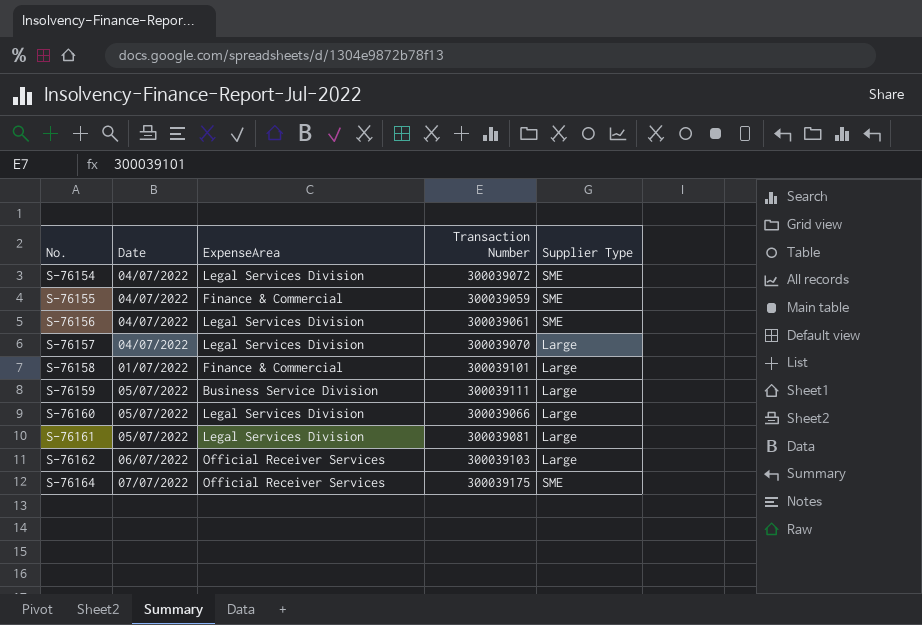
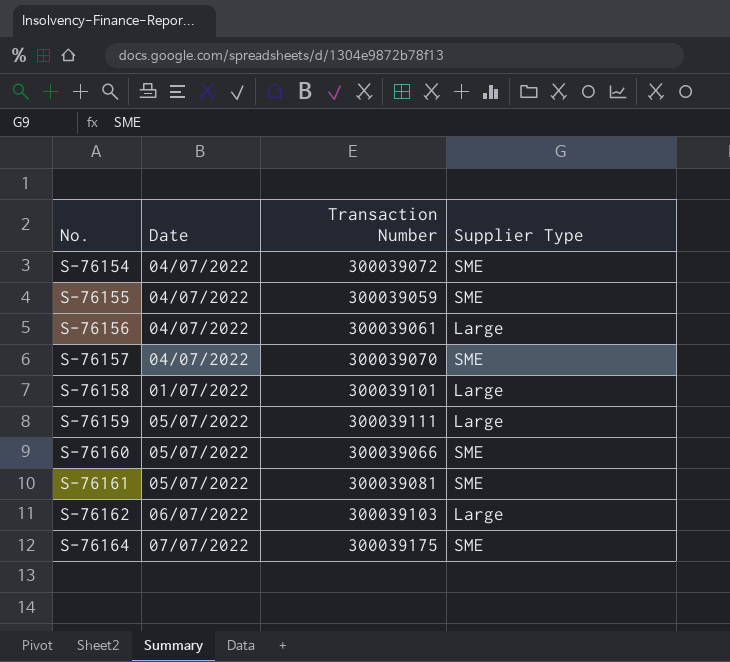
column ExpenseArea | position: 3 -> none
S-76156 | Supplier Type: SME -> Large
S-76157 | Supplier Type: Large -> SME
S-76160 | Supplier Type: Large -> SME
S-76161 | Supplier Type: Large -> SME

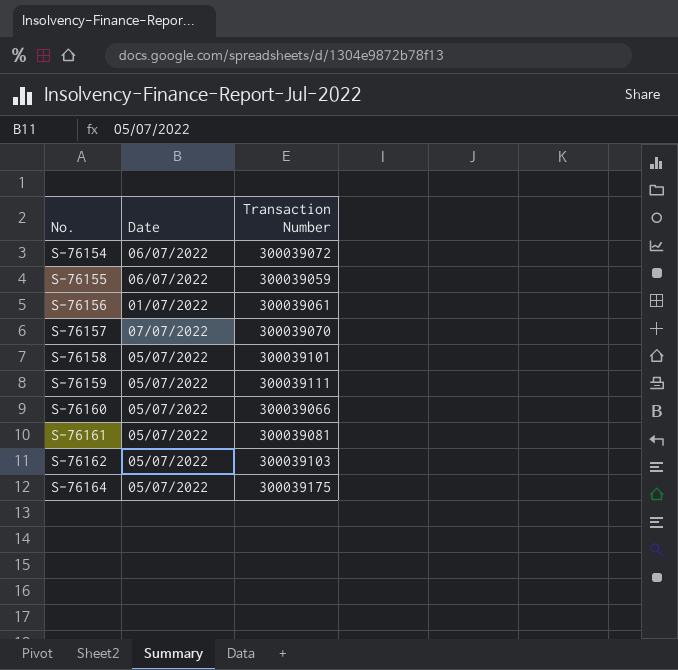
column Supplier Type | position: 4 -> none
S-76154 | Date: 04/07/2022 -> 06/07/2022
S-76155 | Date: 04/07/2022 -> 06/07/2022
S-76156 | Date: 04/07/2022 -> 01/07/2022
S-76157 | Date: 04/07/2022 -> 07/07/2022
S-76158 | Date: 01/07/2022 -> 05/07/2022
S-76162 | Date: 06/07/2022 -> 05/07/2022
S-76164 | Date: 07/07/2022 -> 05/07/2022

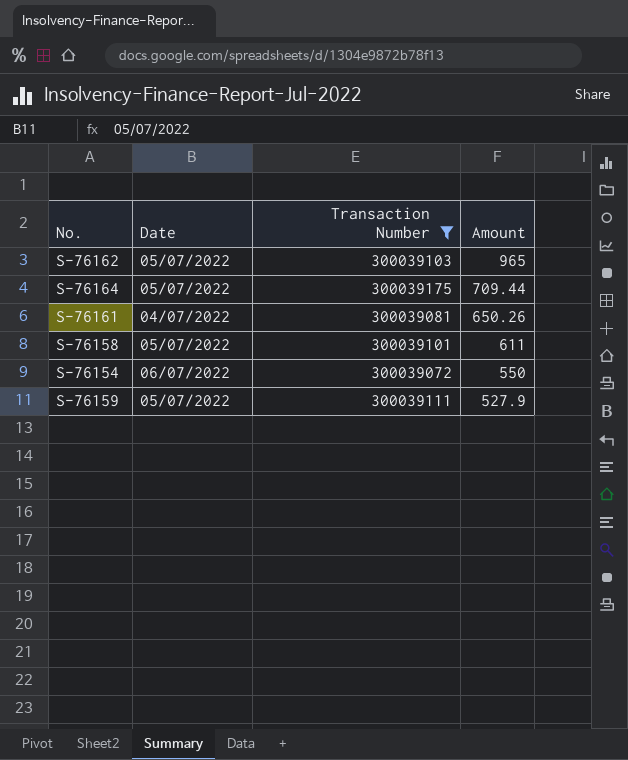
filter: none -> Transaction Number >= 300039072
row order: No. ascending -> Amount descending
column Amount | position: none -> 4
S-76161 | Date: 05/07/2022 -> 04/07/2022

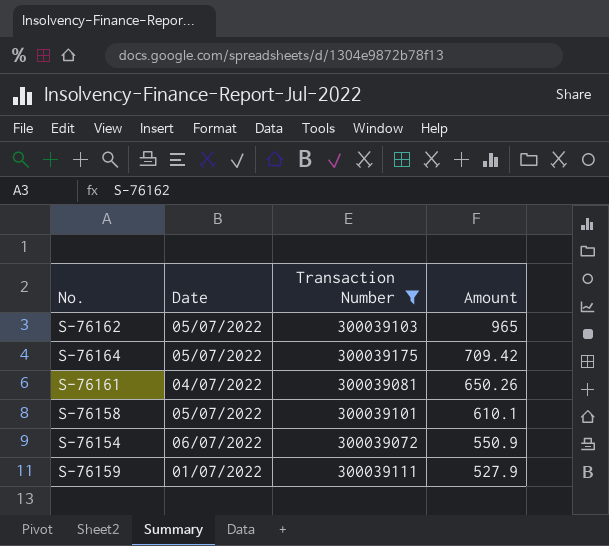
S-76164 | Amount: 709.44 -> 709.42
S-76158 | Amount: 611 -> 610.1
S-76154 | Amount: 550 -> 550.9
S-76159 | Date: 05/07/2022 -> 01/07/2022

